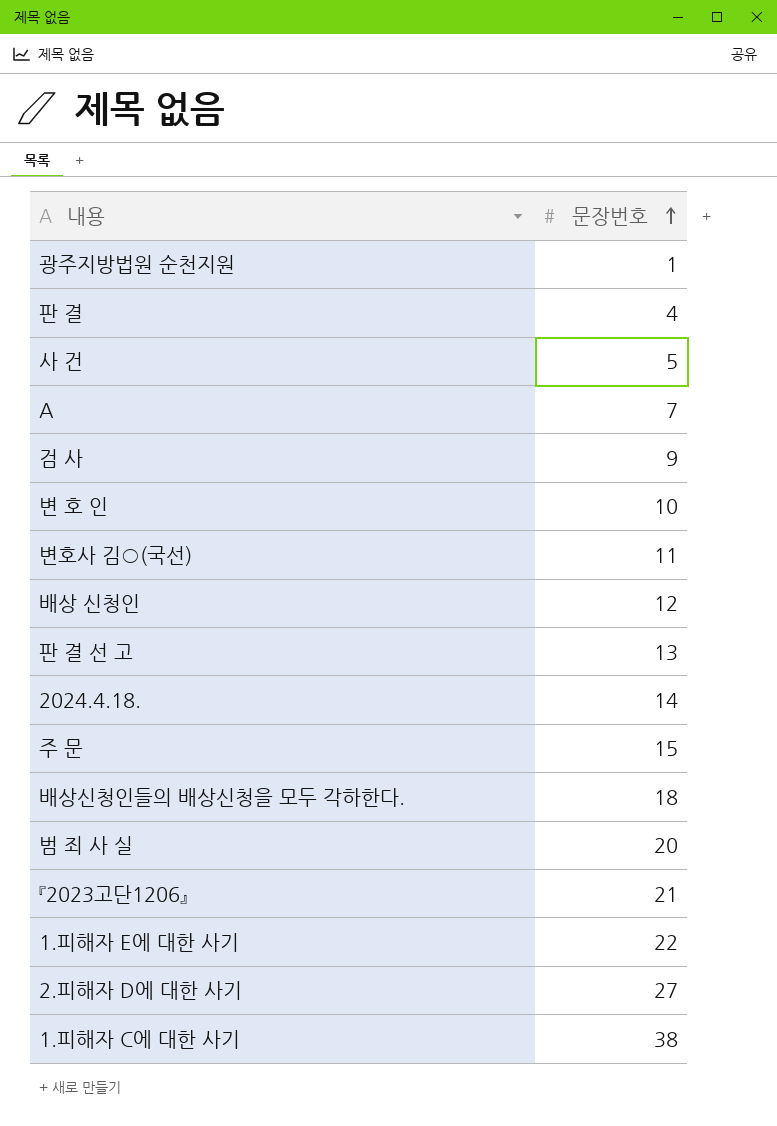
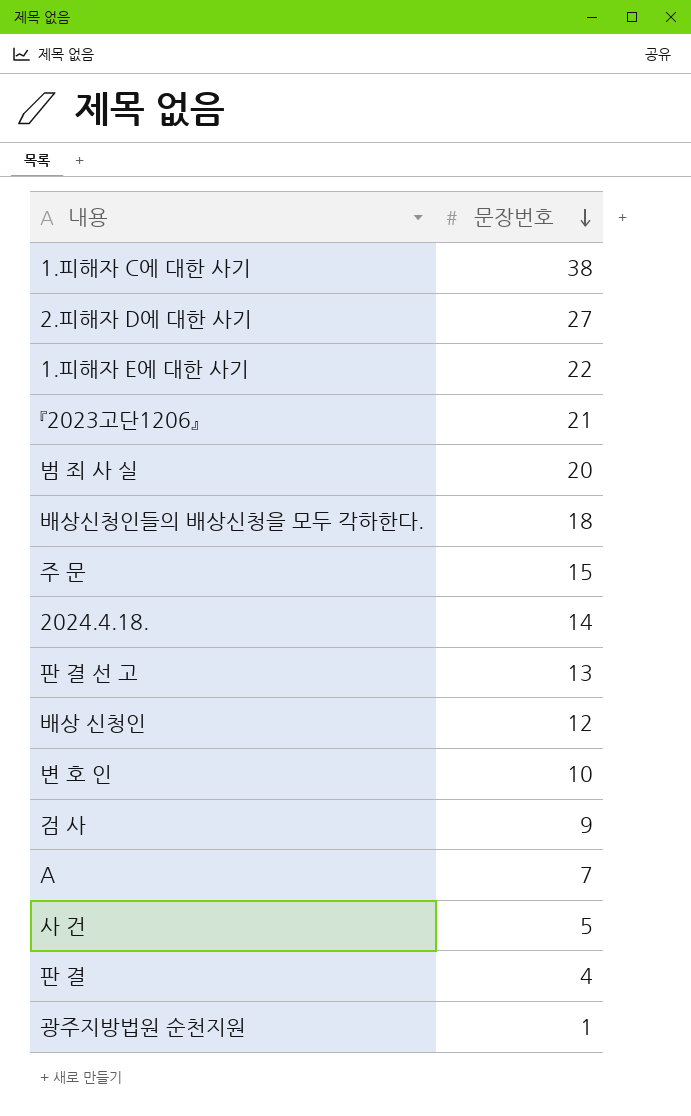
row order: 문장번호 ascending -> 문장번호 descending
row 변호사 김○(국선): 11 -> none

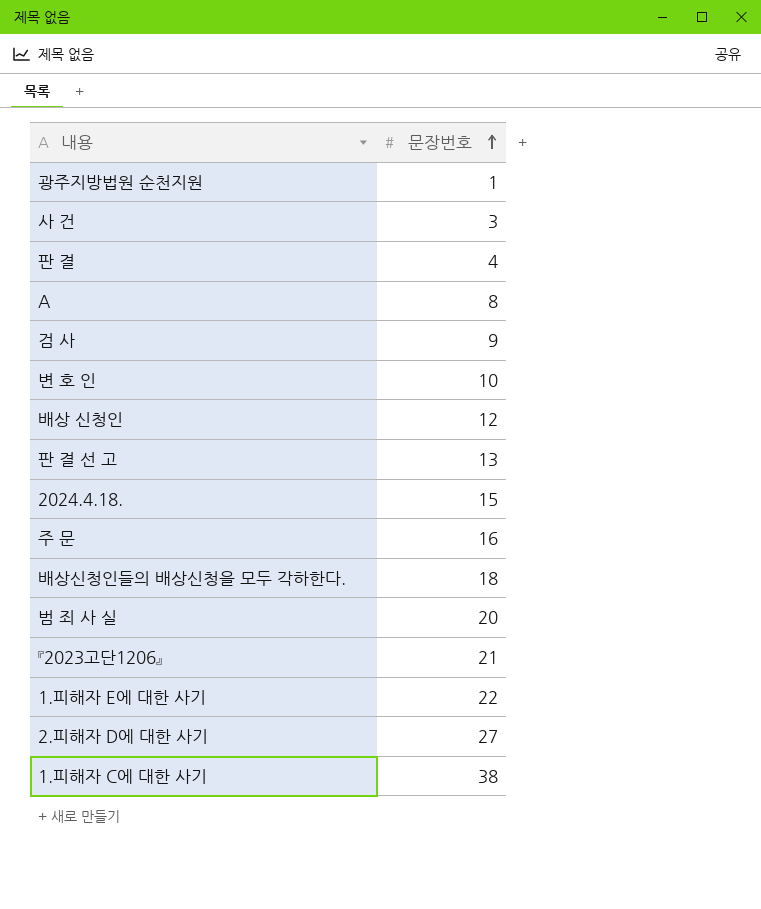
row order: 문장번호 descending -> 문장번호 ascending
사 건 | 문장번호: 5 -> 3
A | 문장번호: 7 -> 8
2024.4.18. | 문장번호: 14 -> 15
주 문 | 문장번호: 15 -> 16

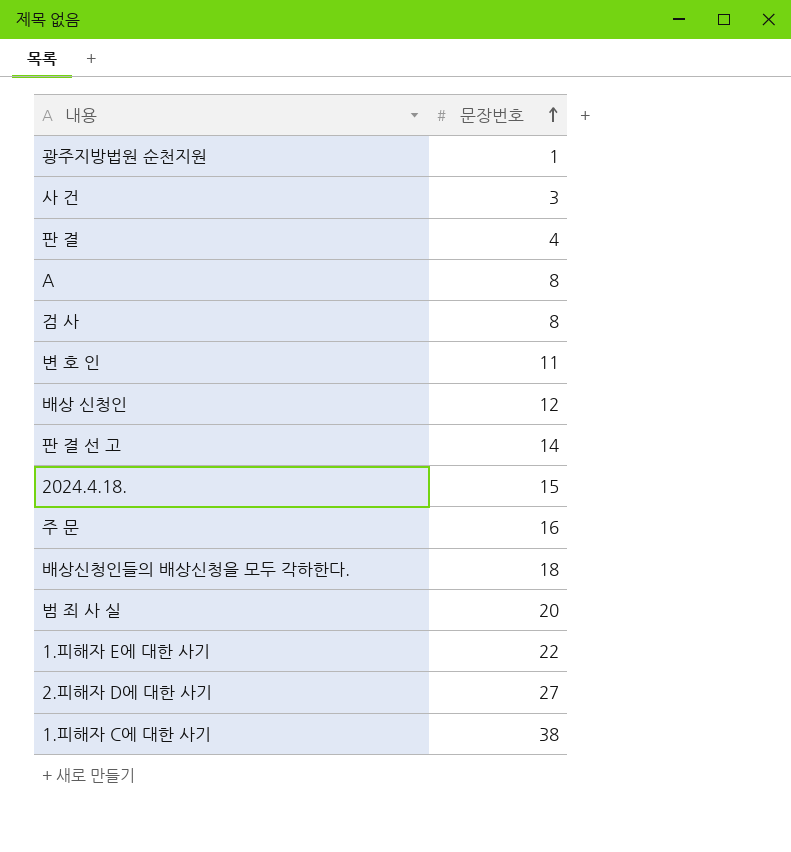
row 『2023고단1206』: 21 -> none
검 사 | 문장번호: 9 -> 8
변 호 인 | 문장번호: 10 -> 11
판 결 선 고 | 문장번호: 13 -> 14

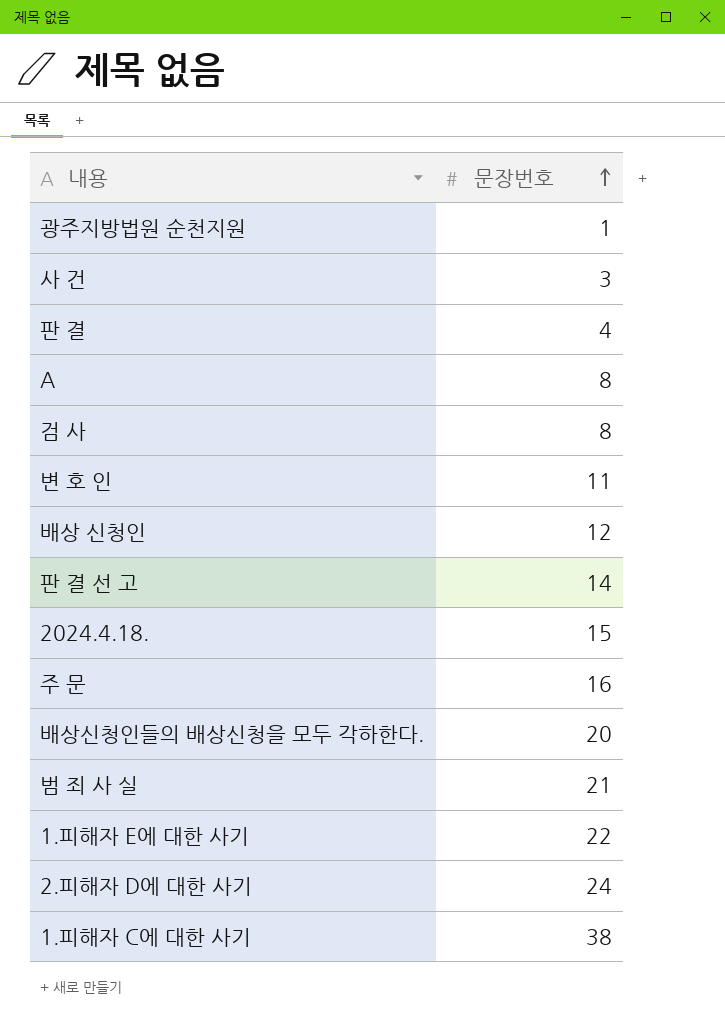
배상신청인들의 배상신청을 모두 각하한다. | 문장번호: 18 -> 20
범 죄 사 실 | 문장번호: 20 -> 21
2.피해자 D에 대한 사기 | 문장번호: 27 -> 24

